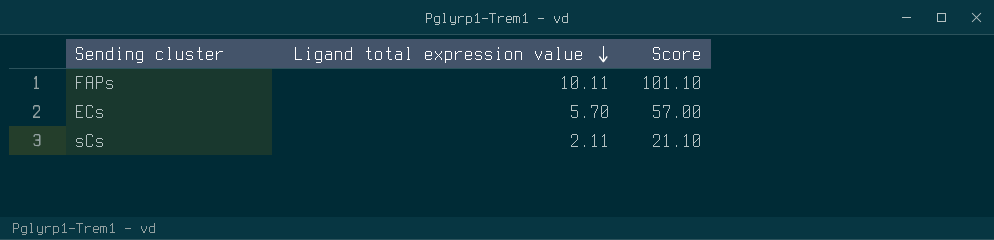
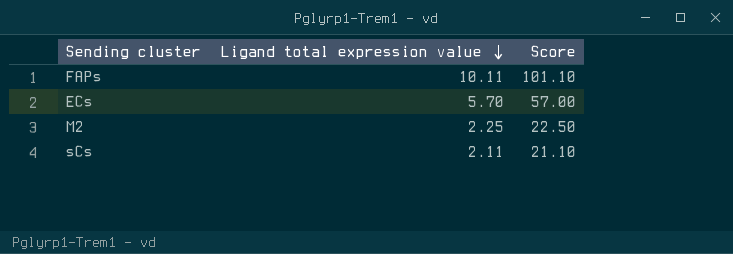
row M2: none -> 2.25 | 22.50

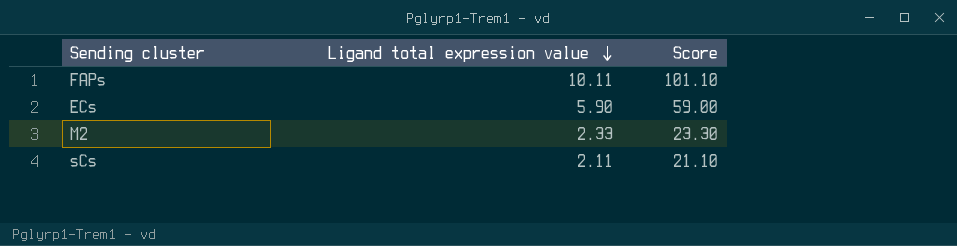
ECs | Ligand total expression value: 5.70 -> 5.90
ECs | Score: 57.00 -> 59.00
M2 | Ligand total expression value: 2.25 -> 2.33
M2 | Score: 22.50 -> 23.30

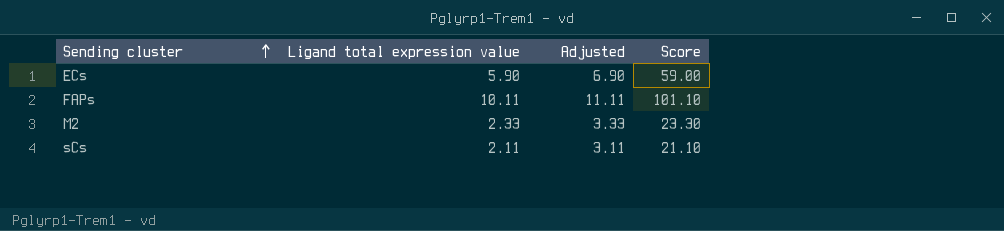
row order: Ligand total expression value descending -> Sending cluster ascending
column Adjusted | formula: none -> [Ligand total expression value] + 1

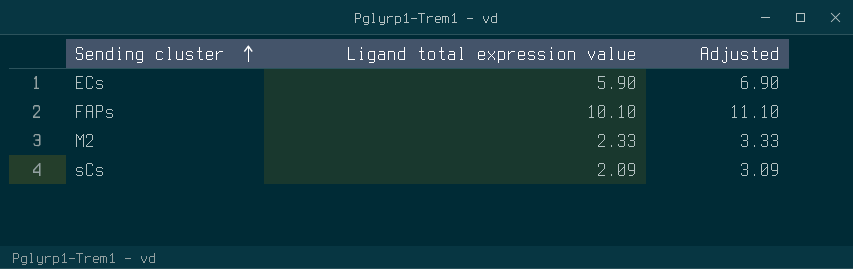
column Score | formula: [Ligand total expression value] * 10 -> none
FAPs | Ligand total expression value: 10.11 -> 10.10
FAPs | Adjusted: 11.11 -> 11.10
sCs | Ligand total expression value: 2.11 -> 2.09
sCs | Adjusted: 3.11 -> 3.09

